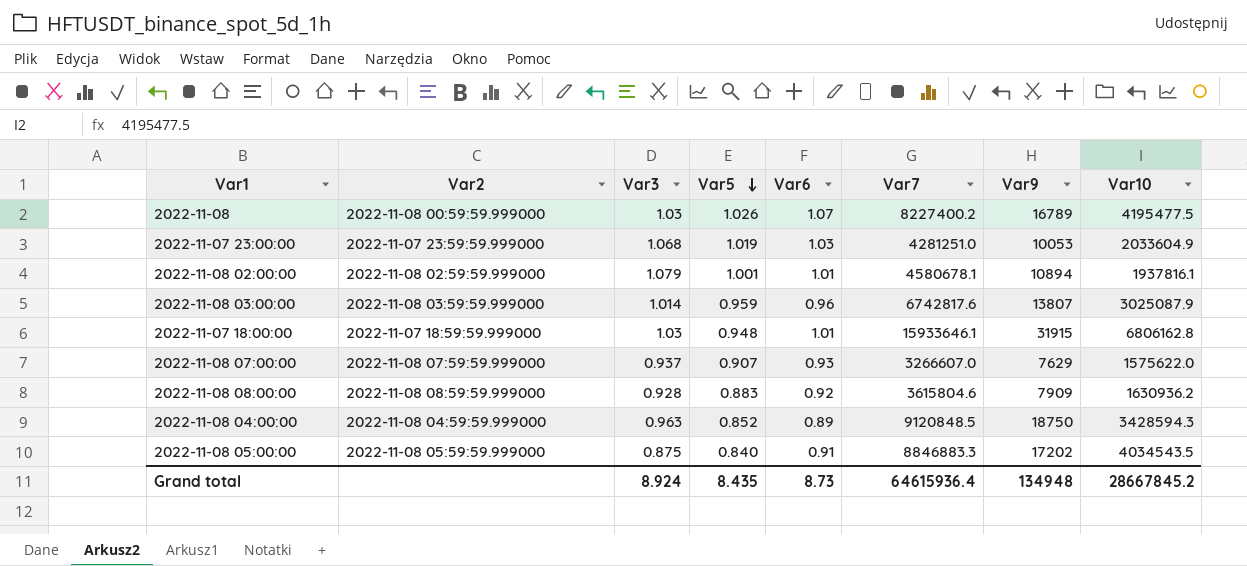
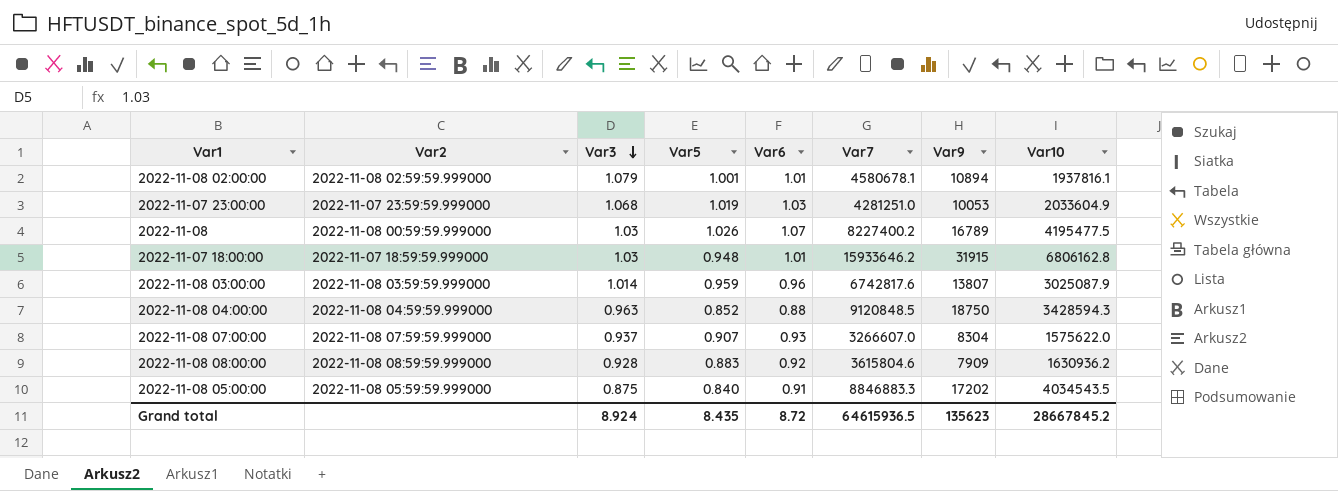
row order: Var5 descending -> Var3 descending
2022-11-07 18:00:00 | Var7: 15933646.1 -> 15933646.2
2022-11-08 04:00:00 | Var6: 0.89 -> 0.88
2022-11-08 07:00:00 | Var9: 7629 -> 8304
Grand total | Var6: 8.73 -> 8.72
Grand total | Var7: 64615936.4 -> 64615936.5
Grand total | Var9: 134948 -> 135623

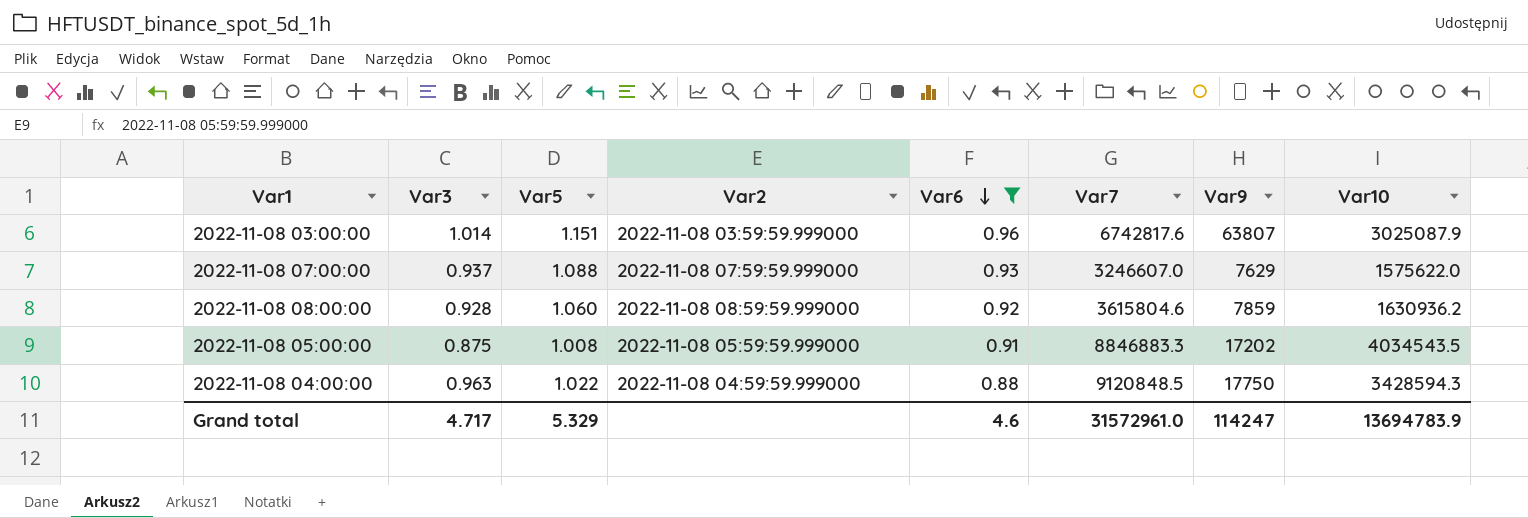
filter: none -> Var6 <= 0.96
row order: Var3 descending -> Var6 descending
column Var2 | position: 2 -> 4
2022-11-08 03:00:00 | Var5: 0.959 -> 1.151
2022-11-08 03:00:00 | Var9: 13807 -> 63807
2022-11-08 07:00:00 | Var5: 0.907 -> 1.088
2022-11-08 07:00:00 | Var7: 3266607.0 -> 3246607.0
2022-11-08 07:00:00 | Var9: 8304 -> 7629
2022-11-08 08:00:00 | Var5: 0.883 -> 1.060
2022-11-08 08:00:00 | Var9: 7909 -> 7859
2022-11-08 05:00:00 | Var5: 0.840 -> 1.008
2022-11-08 04:00:00 | Var5: 0.852 -> 1.022
2022-11-08 04:00:00 | Var9: 18750 -> 17750
Grand total | Var3: 8.924 -> 4.717
Grand total | Var5: 8.435 -> 5.329
Grand total | Var6: 8.72 -> 4.6
Grand total | Var7: 64615936.5 -> 31572961.0
Grand total | Var9: 135623 -> 114247
Grand total | Var10: 28667845.2 -> 13694783.9

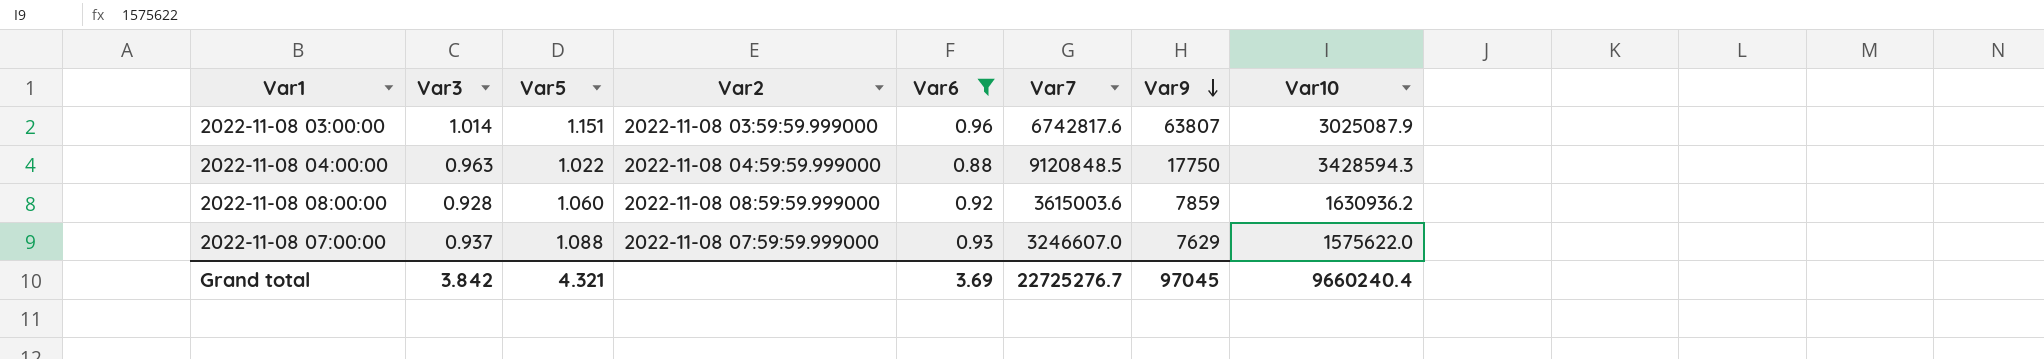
row order: Var6 descending -> Var9 descending
row 2022-11-08 05:00:00: 0.875 | 1.008 | 2022-11-08 05:59:59.999000 | 0.91 | 8846883.3 | 17202 | 4034543.5 -> none
2022-11-08 08:00:00 | Var7: 3615804.6 -> 3615003.6
Grand total | Var3: 4.717 -> 3.842
Grand total | Var5: 5.329 -> 4.321
Grand total | Var6: 4.6 -> 3.69
Grand total | Var7: 31572961.0 -> 22725276.7
Grand total | Var9: 114247 -> 97045
Grand total | Var10: 13694783.9 -> 9660240.4

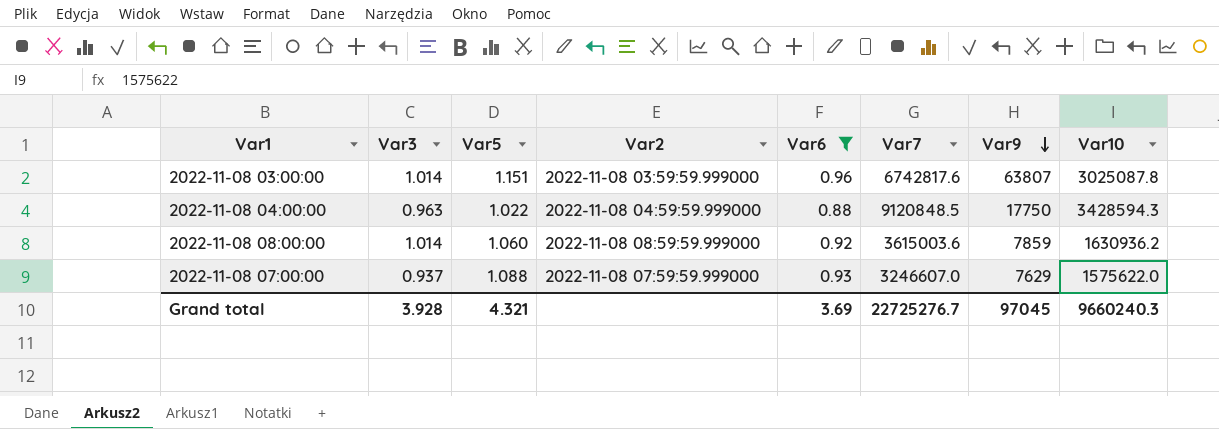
2022-11-08 03:00:00 | Var10: 3025087.9 -> 3025087.8
2022-11-08 08:00:00 | Var3: 0.928 -> 1.014
Grand total | Var3: 3.842 -> 3.928
Grand total | Var10: 9660240.4 -> 9660240.3

